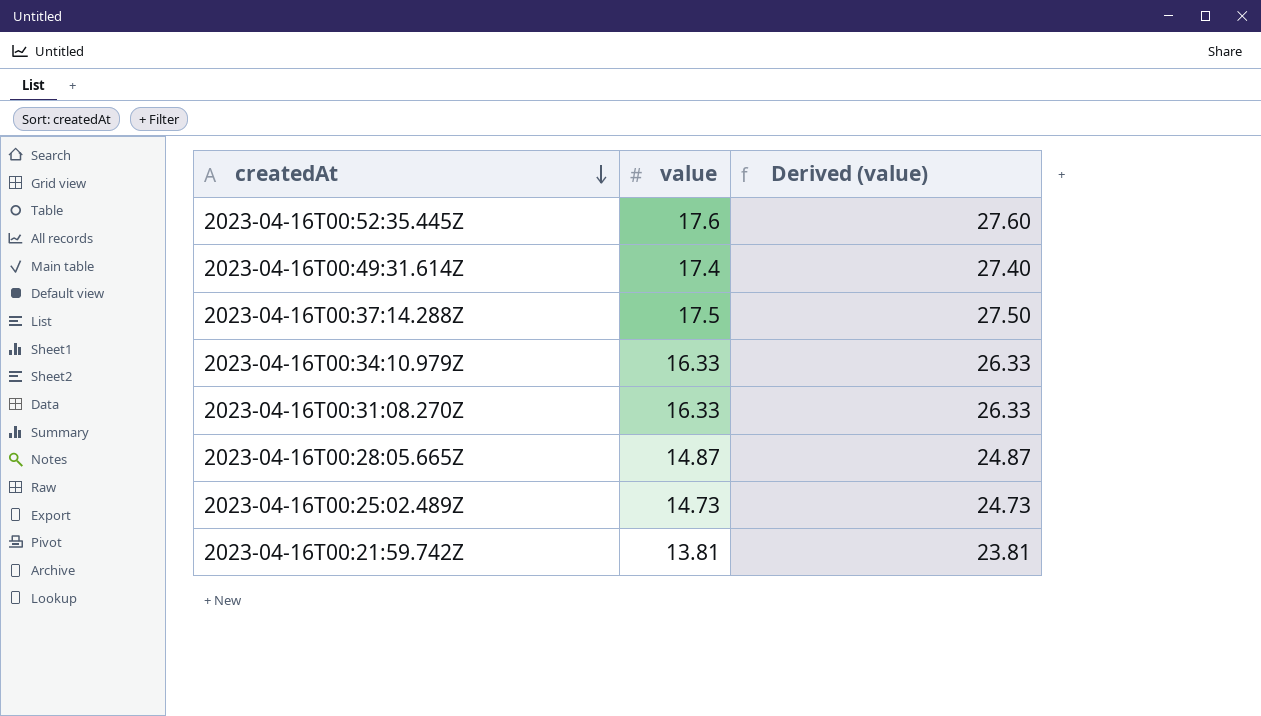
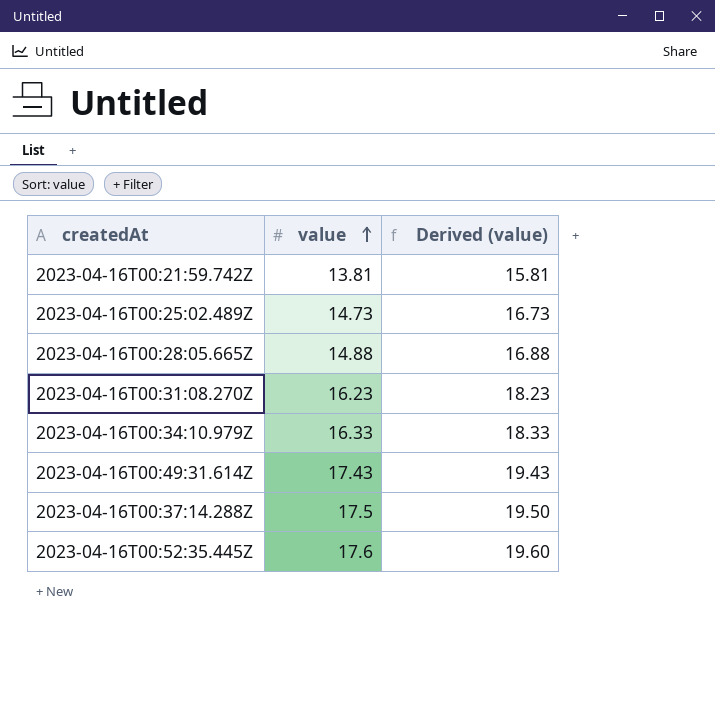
row order: createdAt descending -> value ascending
column Derived (value) | formula: [value] + 10 -> [value] + 2
2023-04-16T00:28:05.665Z | value: 14.87 -> 14.88
2023-04-16T00:31:08.270Z | value: 16.33 -> 16.23
2023-04-16T00:49:31.614Z | value: 17.4 -> 17.43

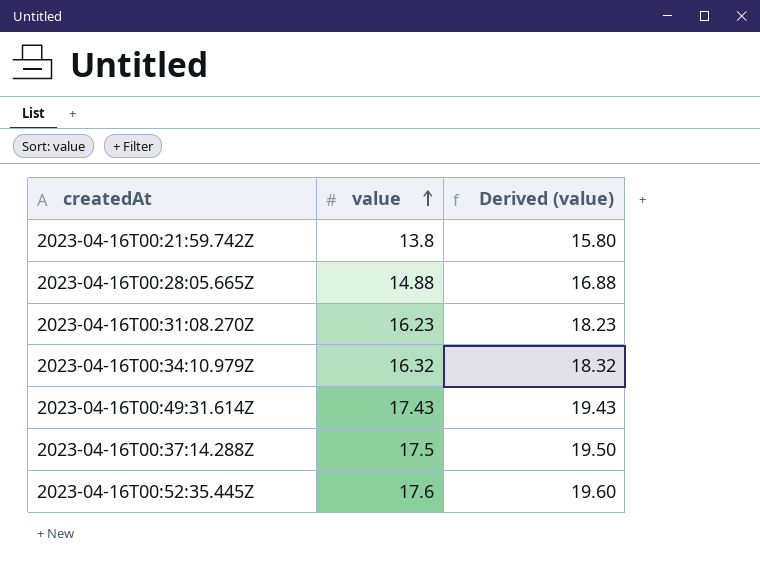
row 2023-04-16T00:25:02.489Z: 14.73 | 16.73 -> none
2023-04-16T00:21:59.742Z | value: 13.81 -> 13.8
2023-04-16T00:21:59.742Z | Derived (value): 15.81 -> 15.80
2023-04-16T00:34:10.979Z | value: 16.33 -> 16.32
2023-04-16T00:34:10.979Z | Derived (value): 18.33 -> 18.32

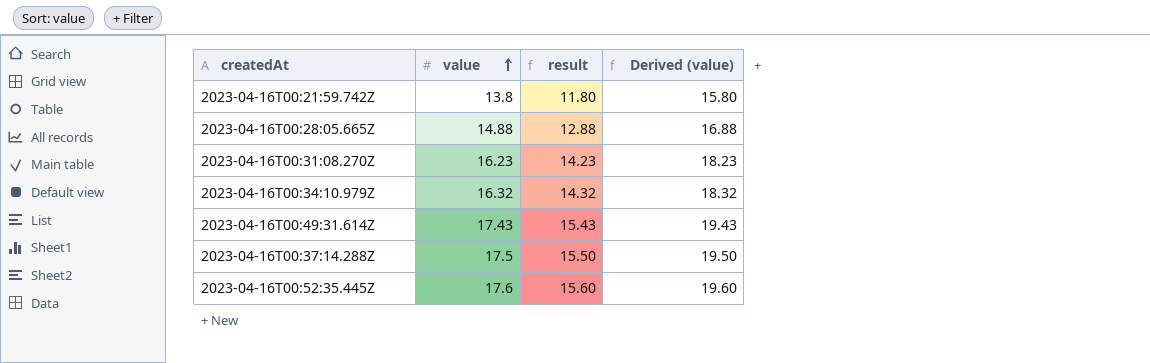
column result | formula: none -> [value] - 2

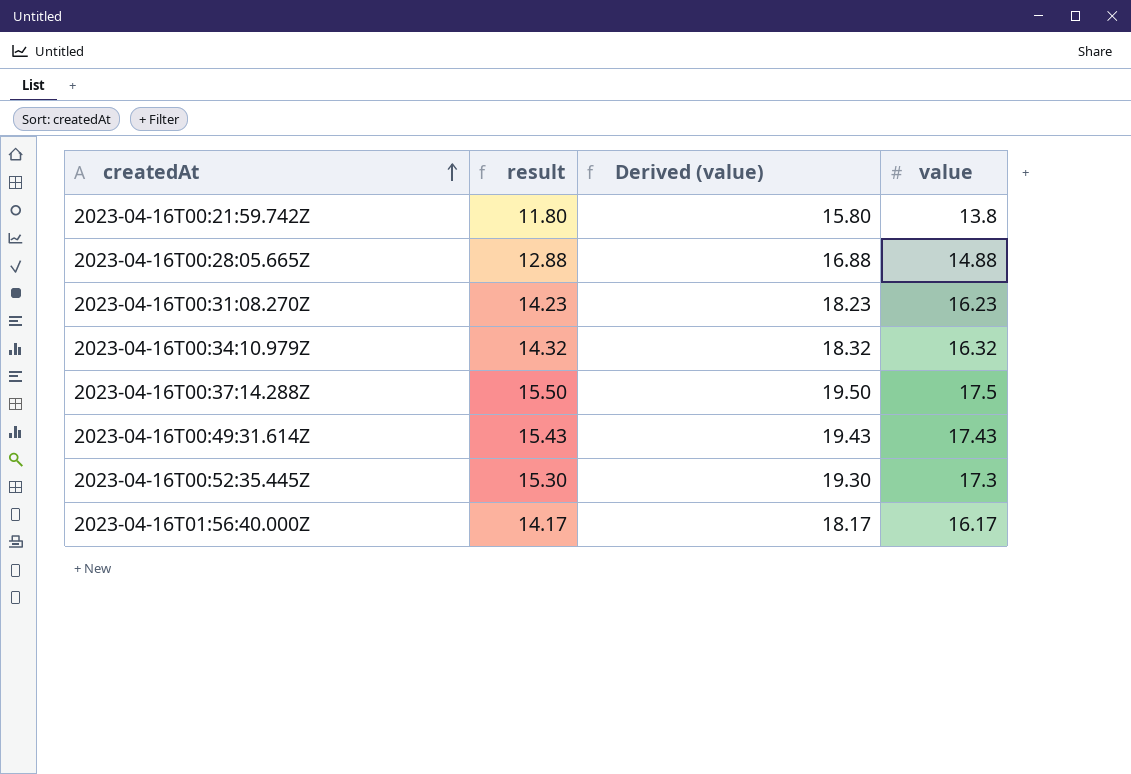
row order: value ascending -> createdAt ascending
column value | position: 2 -> 4
2023-04-16T00:52:35.445Z | result: 15.60 -> 15.30
2023-04-16T00:52:35.445Z | Derived (value): 19.60 -> 19.30
2023-04-16T00:52:35.445Z | value: 17.6 -> 17.3
row 2023-04-16T01:56:40.000Z: none -> 14.17 | 18.17 | 16.17

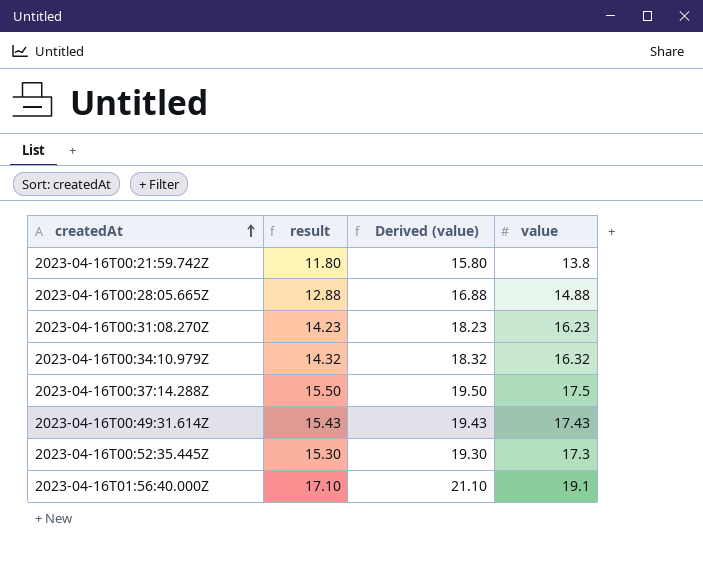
2023-04-16T01:56:40.000Z | result: 14.17 -> 17.10
2023-04-16T01:56:40.000Z | Derived (value): 18.17 -> 21.10
2023-04-16T01:56:40.000Z | value: 16.17 -> 19.1

